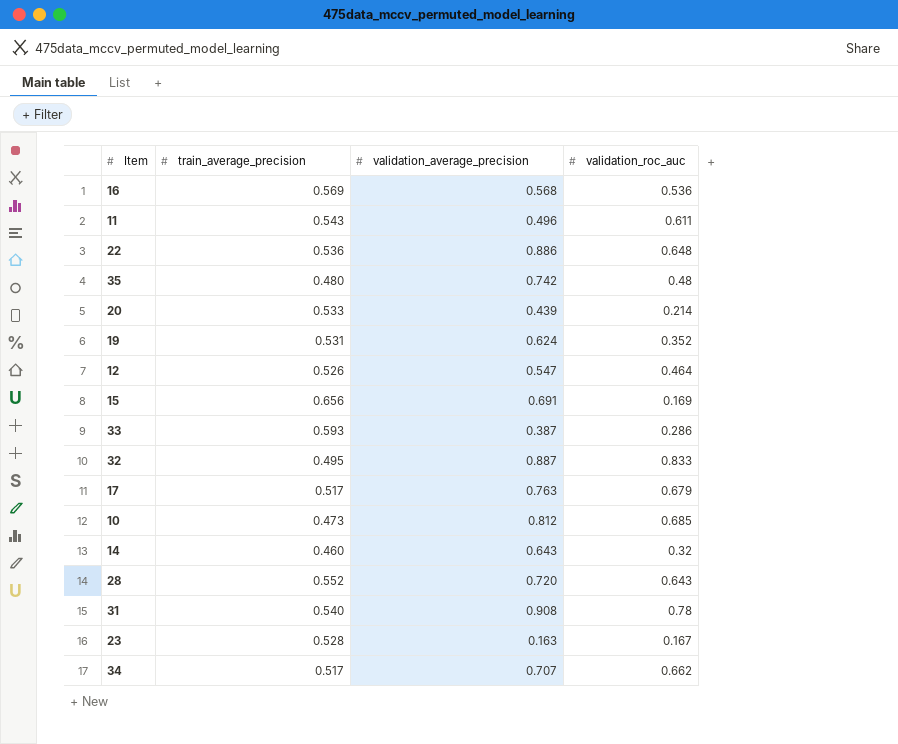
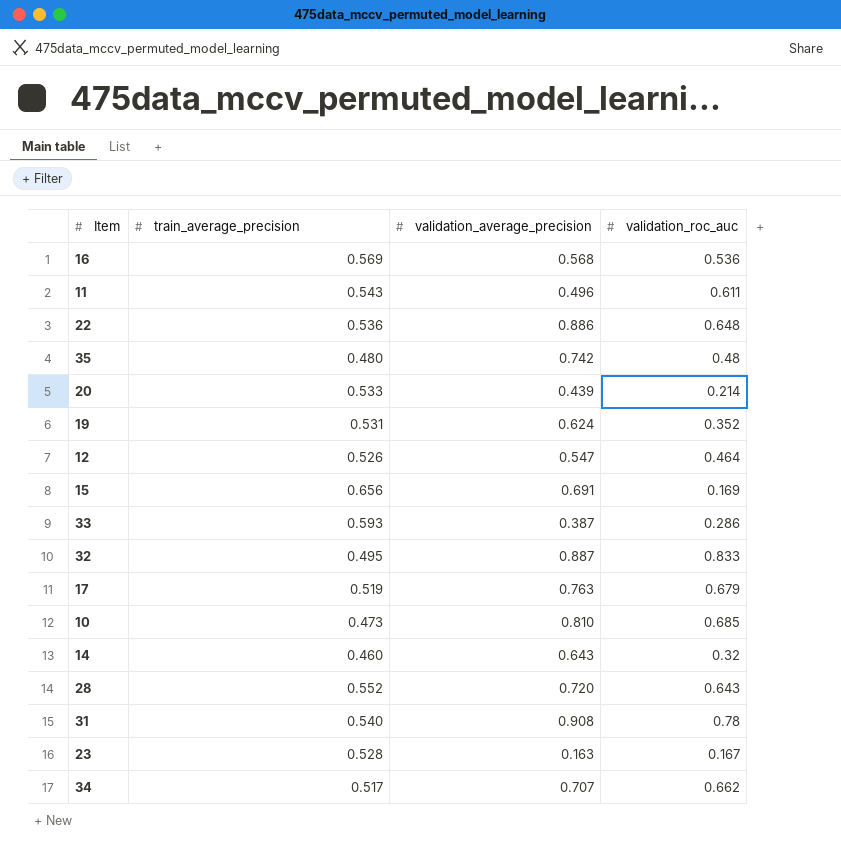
17 | train_average_precision: 0.517 -> 0.519
10 | validation_average_precision: 0.812 -> 0.810

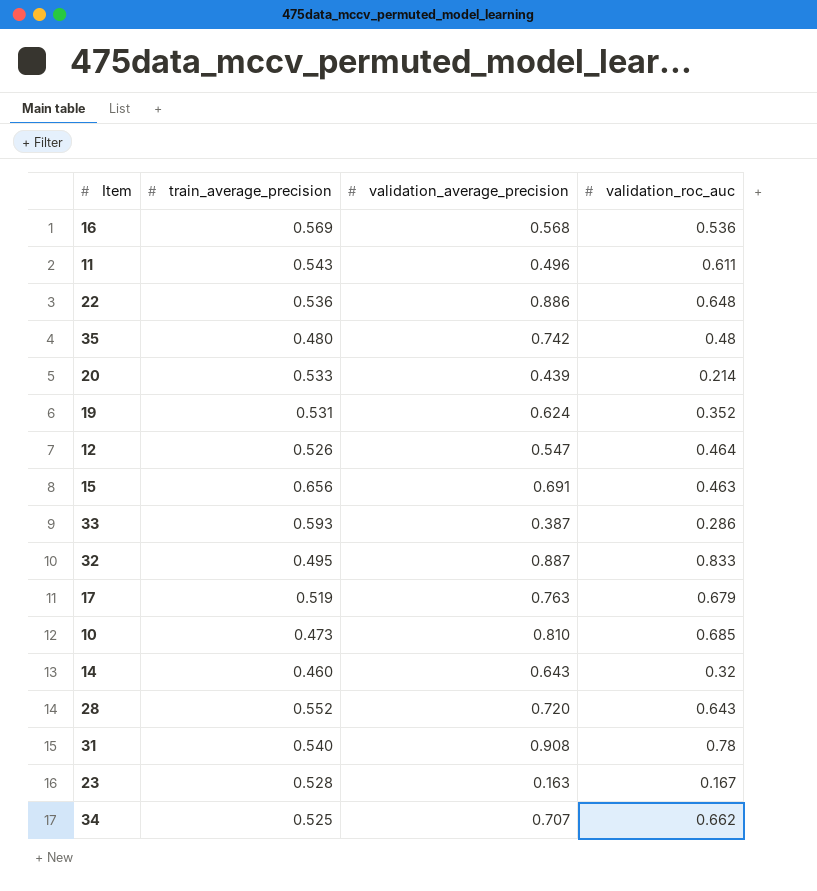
15 | validation_roc_auc: 0.169 -> 0.463
34 | train_average_precision: 0.517 -> 0.525

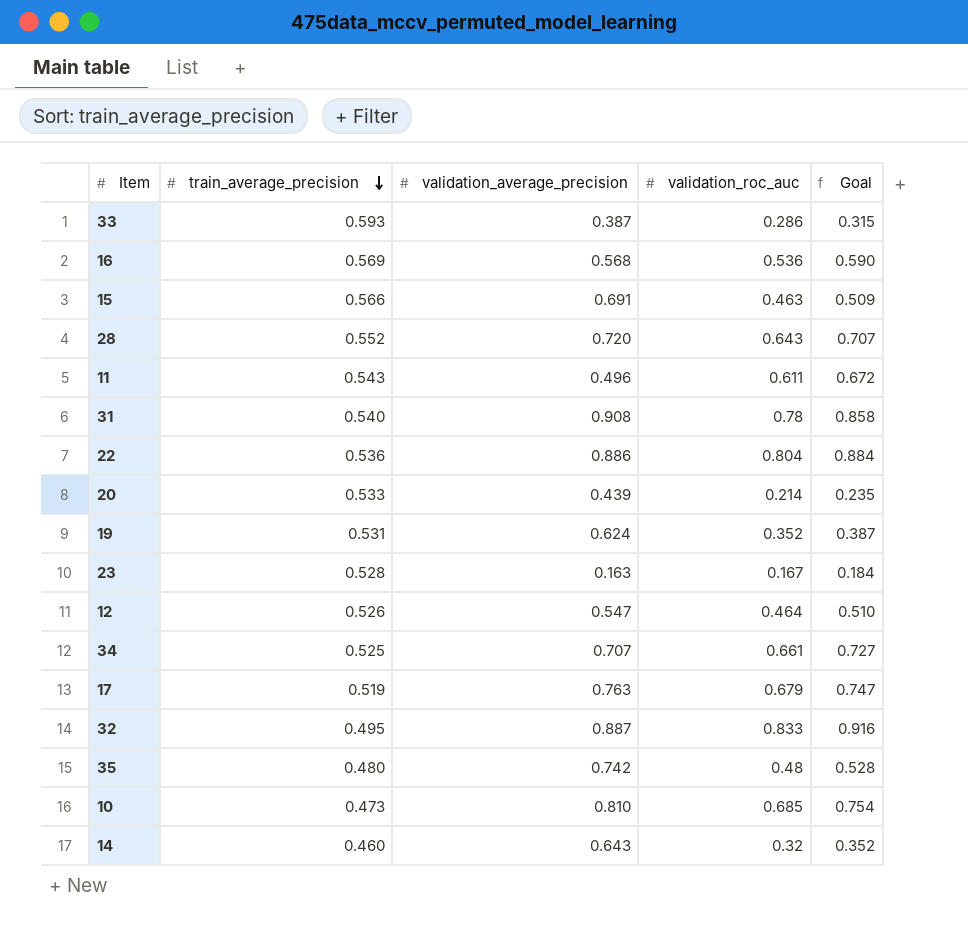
row order: none -> train_average_precision descending
column Goal | formula: none -> [validation_roc_auc] * 1.1
15 | train_average_precision: 0.656 -> 0.566
22 | validation_roc_auc: 0.648 -> 0.804
34 | validation_roc_auc: 0.662 -> 0.661

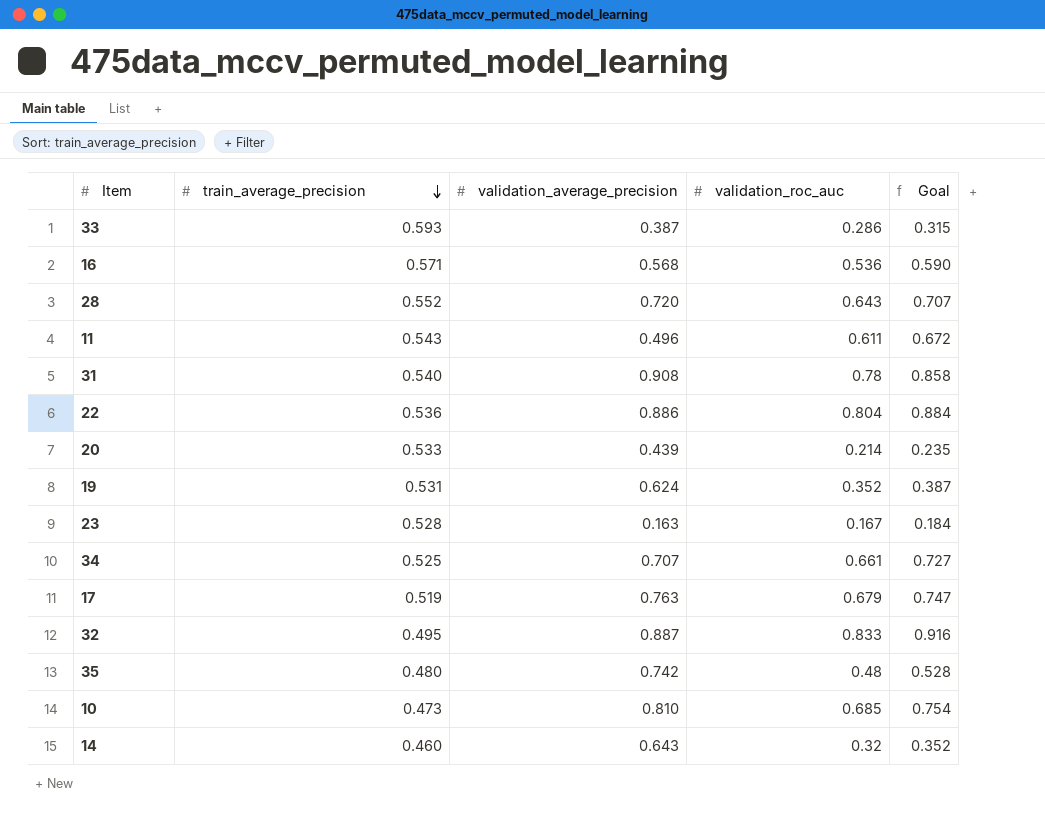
row 15: 0.566 | 0.691 | 0.463 | 0.509 -> none
row 12: 0.526 | 0.547 | 0.464 | 0.510 -> none
16 | train_average_precision: 0.569 -> 0.571

